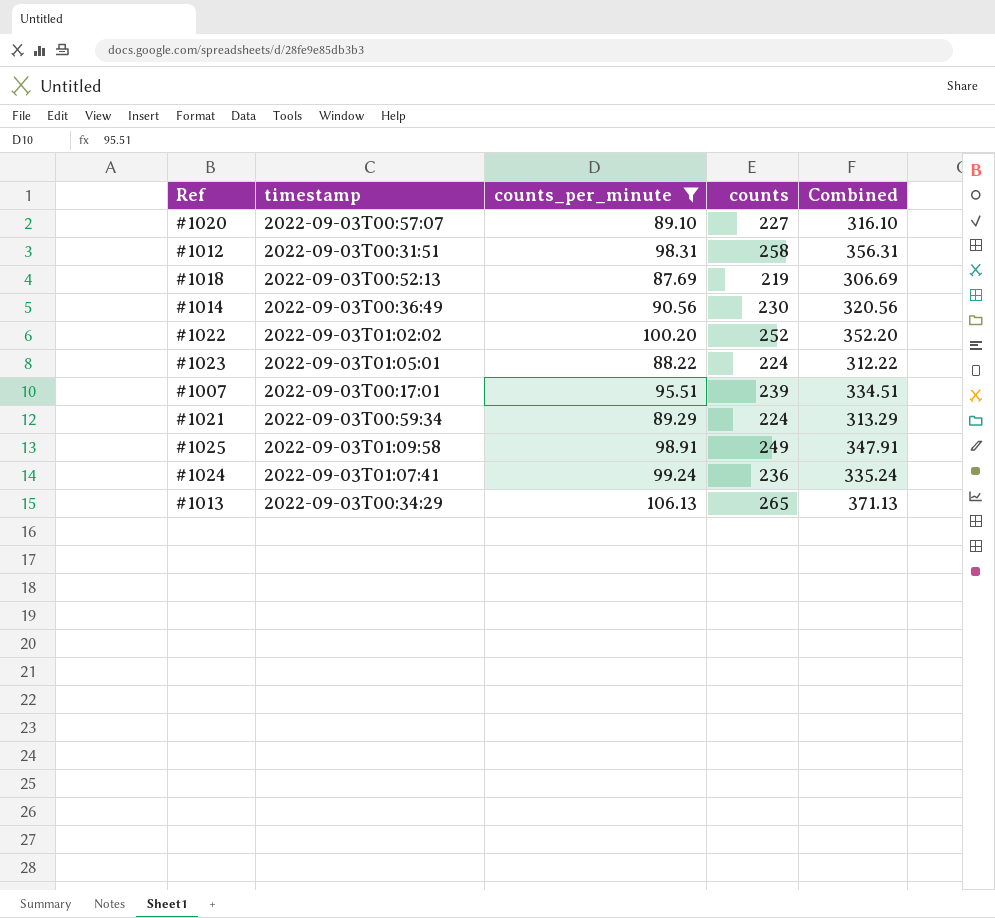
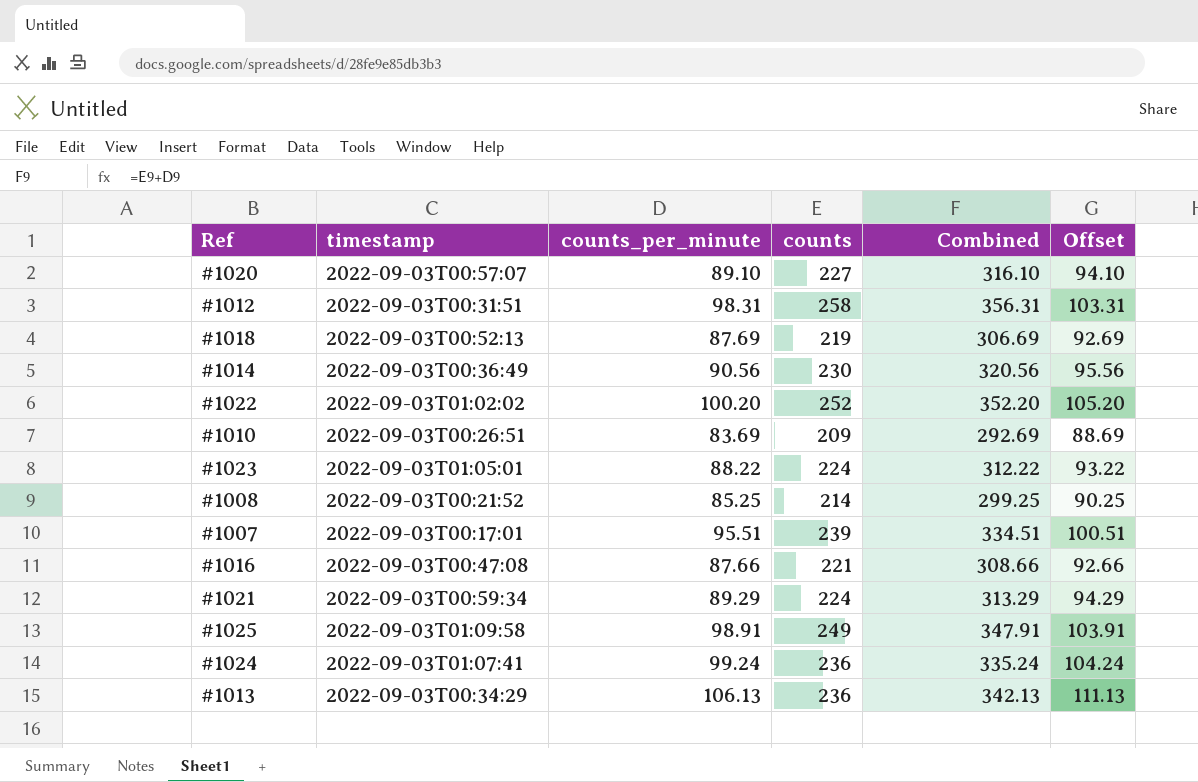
filter: counts_per_minute >= 87.69 -> none
column Offset | formula: none -> [counts_per_minute] + 5
#1013 | counts: 265 -> 236
#1013 | Combined: 371.13 -> 342.13

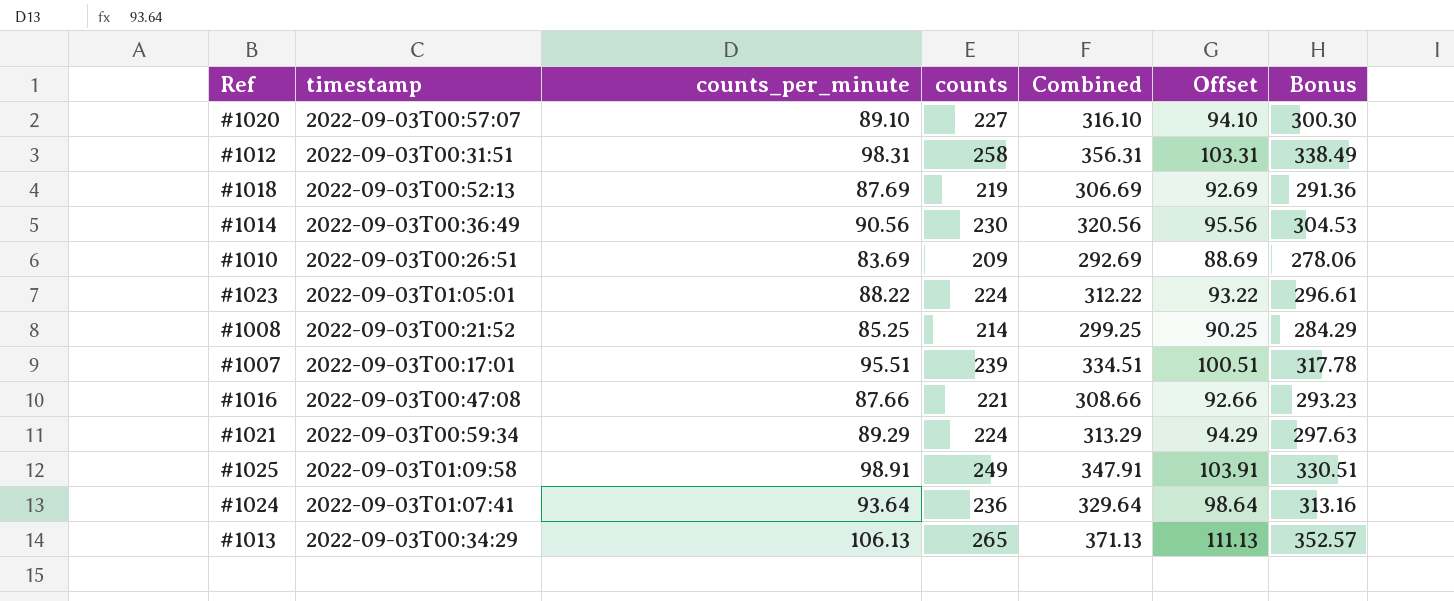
column Bonus | formula: none -> [Combined] * 0.95
row #1022: 2022-09-03T01:02:02 | 100.20 | 252 | 352.20 | 105.20 -> none
#1024 | counts_per_minute: 99.24 -> 93.64
#1024 | Combined: 335.24 -> 329.64
#1024 | Offset: 104.24 -> 98.64
#1013 | counts: 236 -> 265
#1013 | Combined: 342.13 -> 371.13

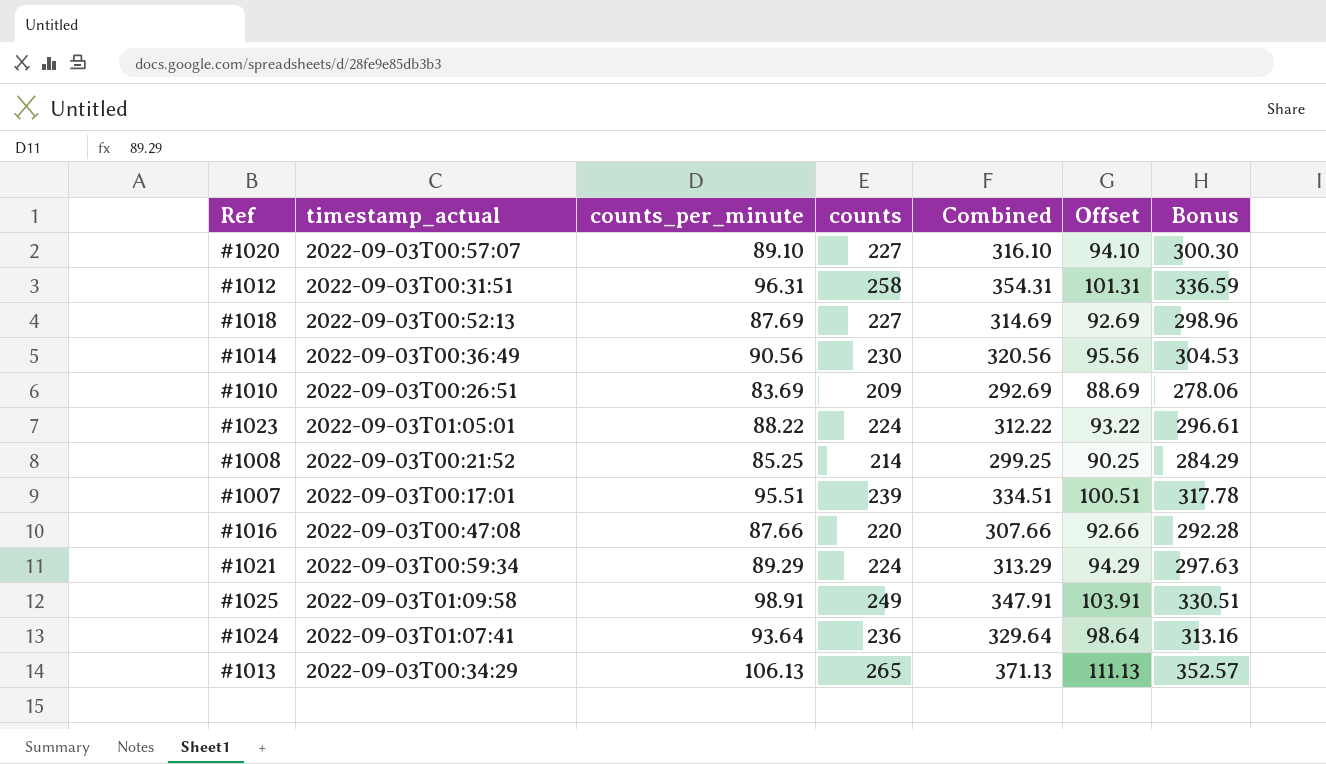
column name: timestamp -> timestamp_actual
#1012 | counts_per_minute: 98.31 -> 96.31
#1012 | Combined: 356.31 -> 354.31
#1012 | Offset: 103.31 -> 101.31
#1012 | Bonus: 338.49 -> 336.59
#1018 | counts: 219 -> 227
#1018 | Combined: 306.69 -> 314.69
#1018 | Bonus: 291.36 -> 298.96
#1016 | counts: 221 -> 220
#1016 | Combined: 308.66 -> 307.66
#1016 | Bonus: 293.23 -> 292.28

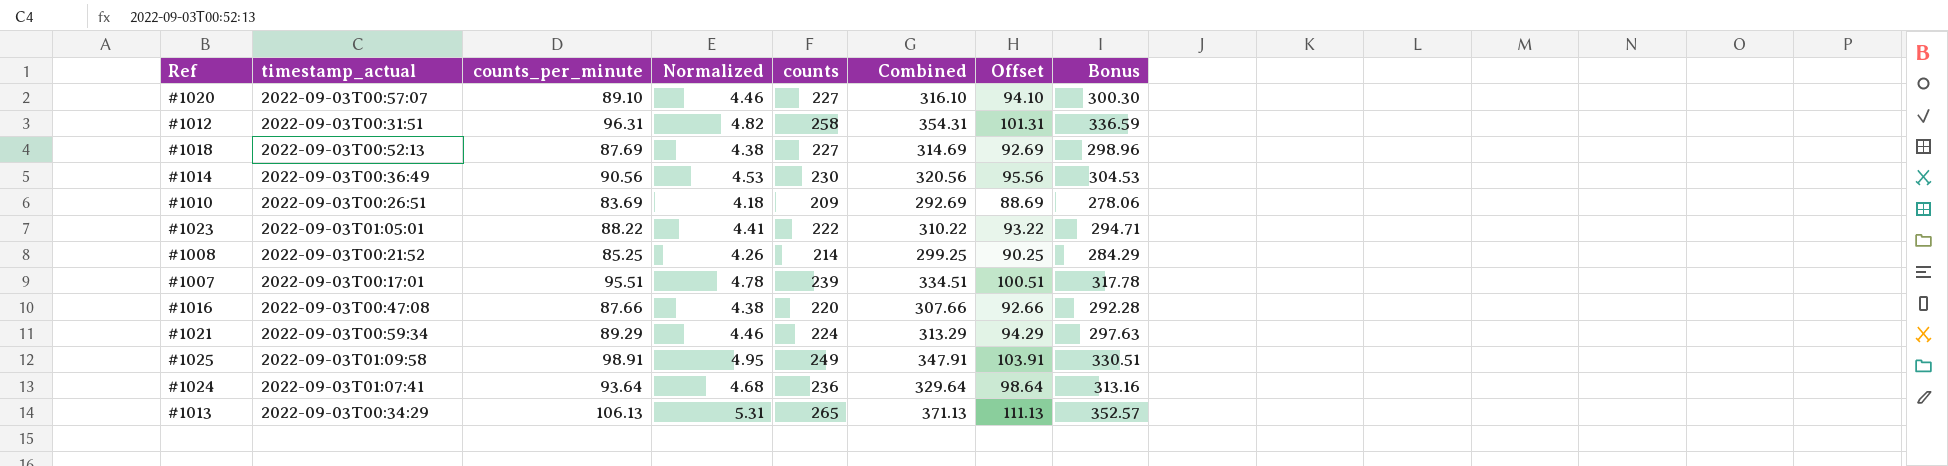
column Normalized | formula: none -> [counts_per_minute] * 0.05
#1023 | counts: 224 -> 222
#1023 | Combined: 312.22 -> 310.22
#1023 | Bonus: 296.61 -> 294.71

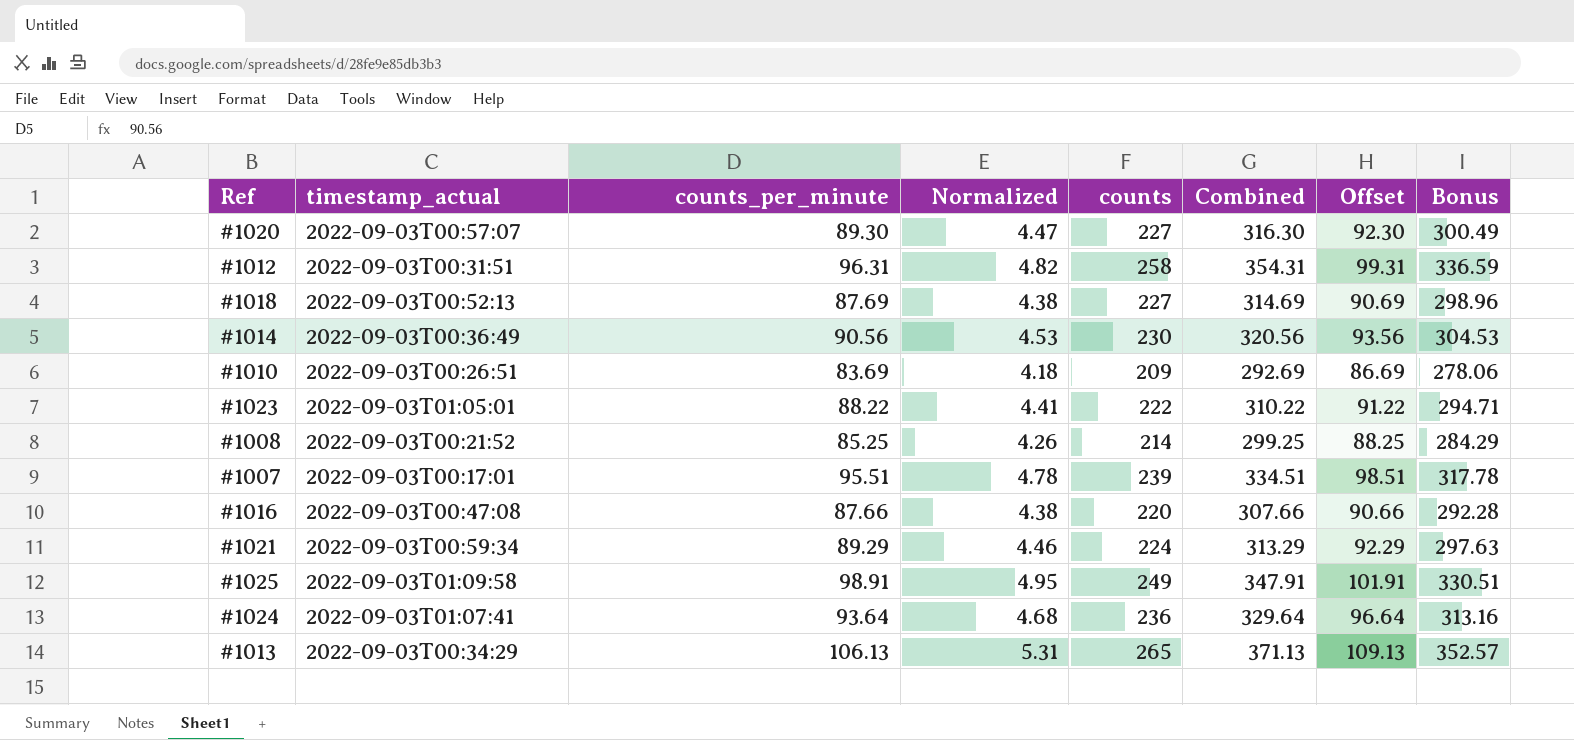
column Offset | formula: [counts_per_minute] + 5 -> [counts_per_minute] + 3
#1020 | counts_per_minute: 89.10 -> 89.30
#1020 | Normalized: 4.46 -> 4.47
#1020 | Combined: 316.10 -> 316.30
#1020 | Bonus: 300.30 -> 300.49

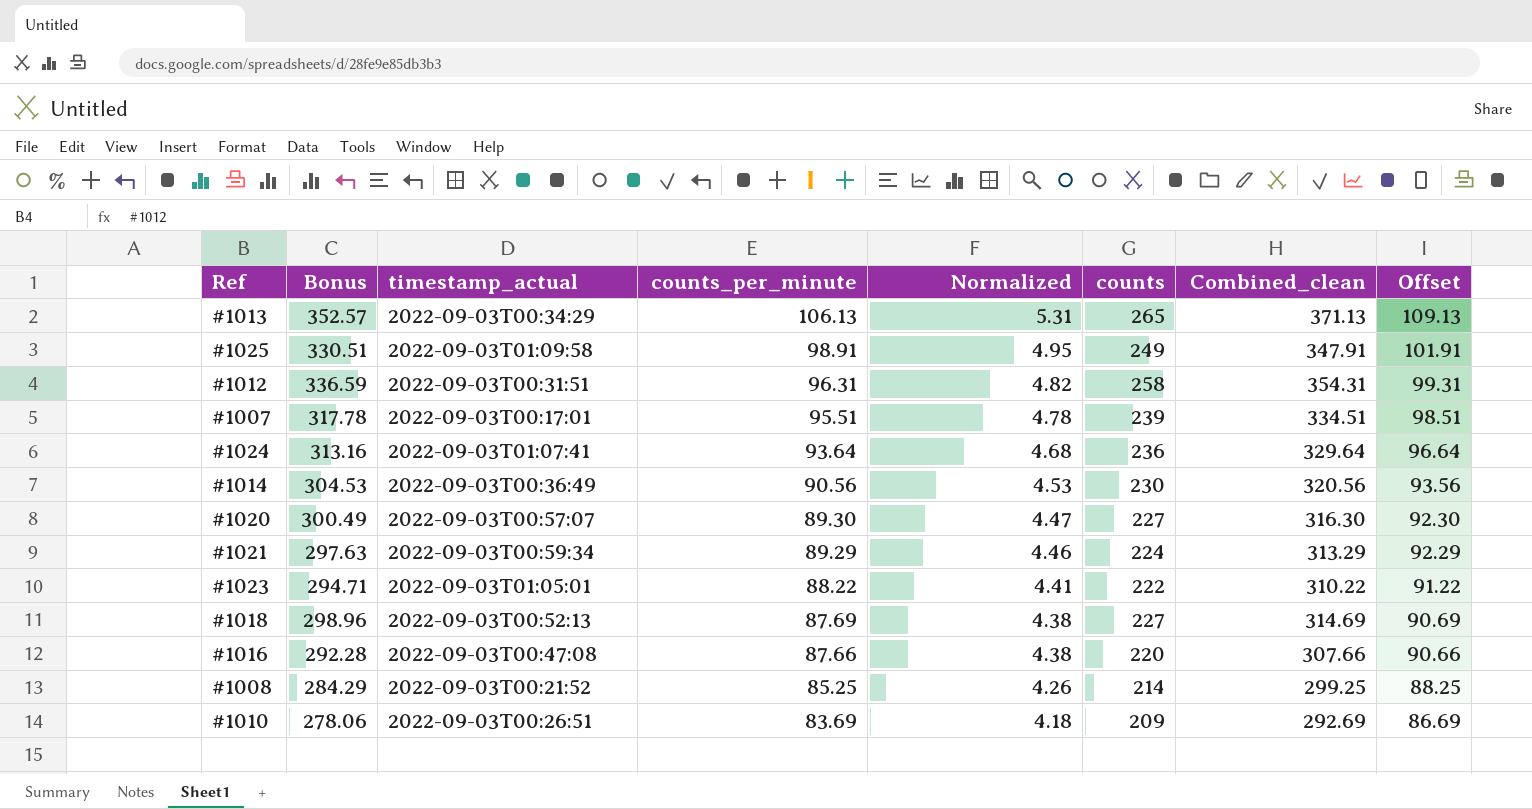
row order: none -> counts_per_minute descending
column Bonus | position: 8 -> 2
column name: Combined -> Combined_clean

